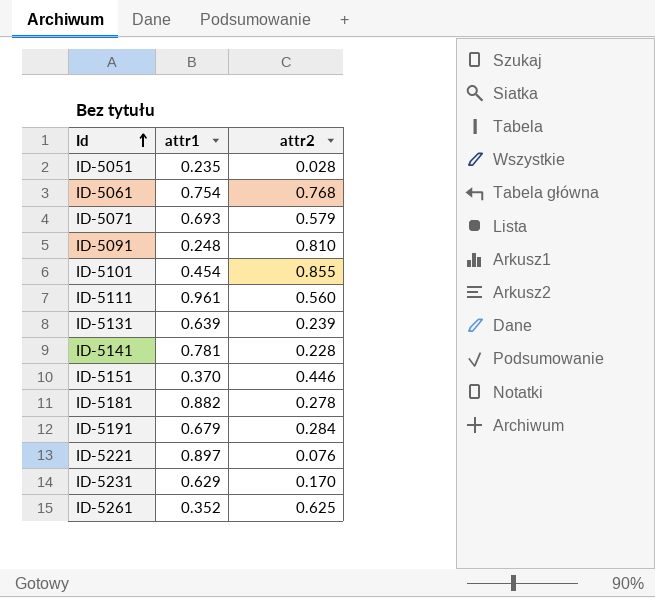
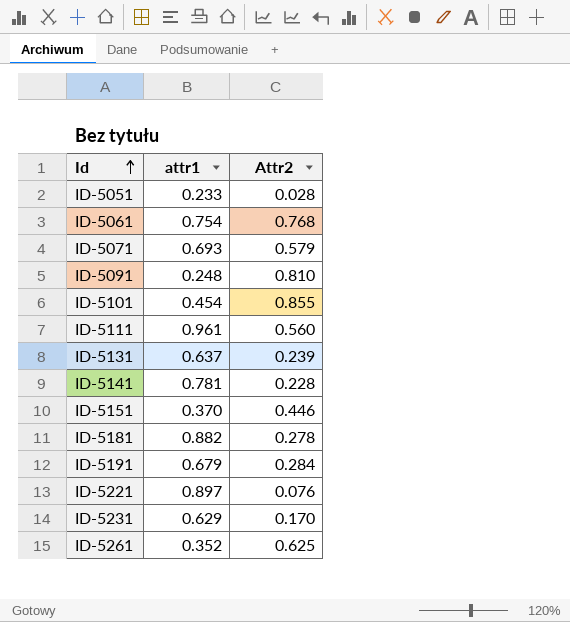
column name: attr2 -> Attr2
ID-5051 | attr1: 0.235 -> 0.233
ID-5131 | attr1: 0.639 -> 0.637

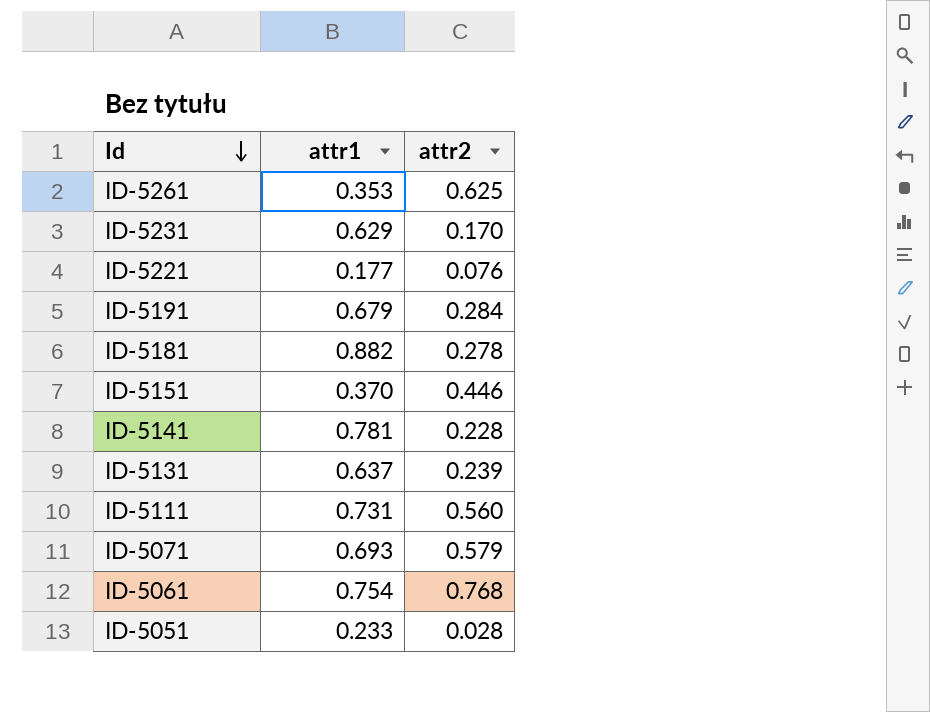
row order: Id ascending -> Id descending
column name: Attr2 -> attr2
row ID-5091: 0.248 | 0.810 -> none
row ID-5101: 0.454 | 0.855 -> none
ID-5261 | attr1: 0.352 -> 0.353
ID-5221 | attr1: 0.897 -> 0.177
ID-5111 | attr1: 0.961 -> 0.731

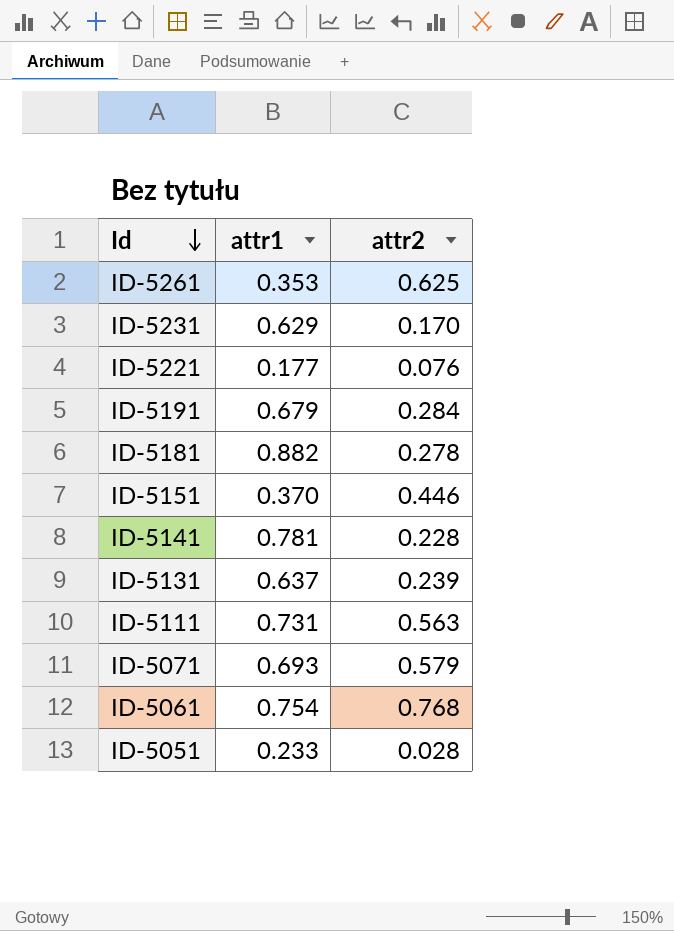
ID-5111 | attr2: 0.560 -> 0.563

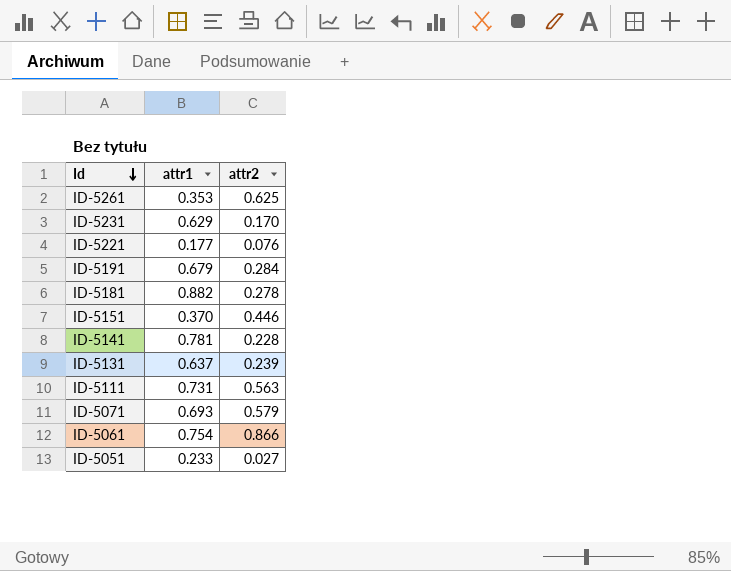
ID-5061 | attr2: 0.768 -> 0.866
ID-5051 | attr2: 0.028 -> 0.027

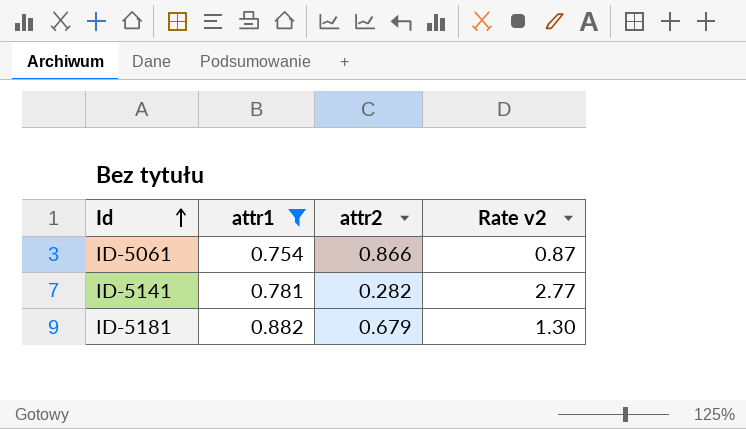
filter: none -> attr1 >= 0.754
row order: Id descending -> Id ascending
column Rate v2 | formula: none -> [attr1] / [attr2]
ID-5141 | attr2: 0.228 -> 0.282
ID-5181 | attr2: 0.278 -> 0.679

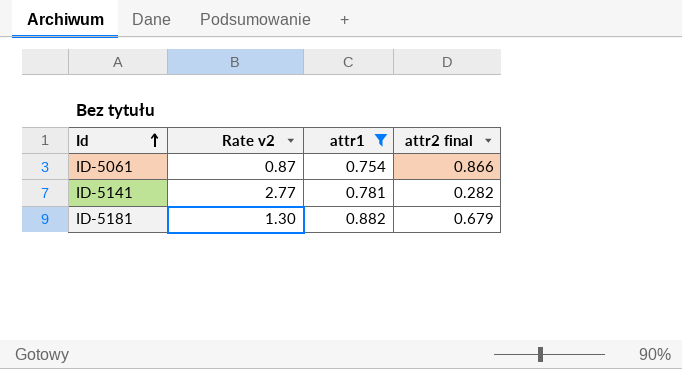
column Rate v2 | position: 4 -> 2
column name: attr2 -> attr2 final

